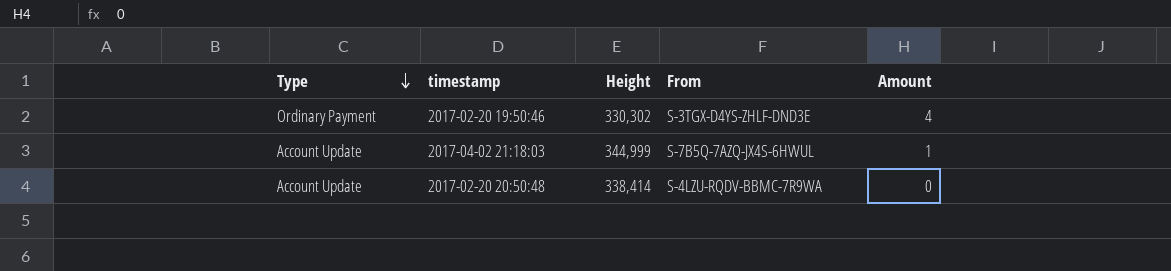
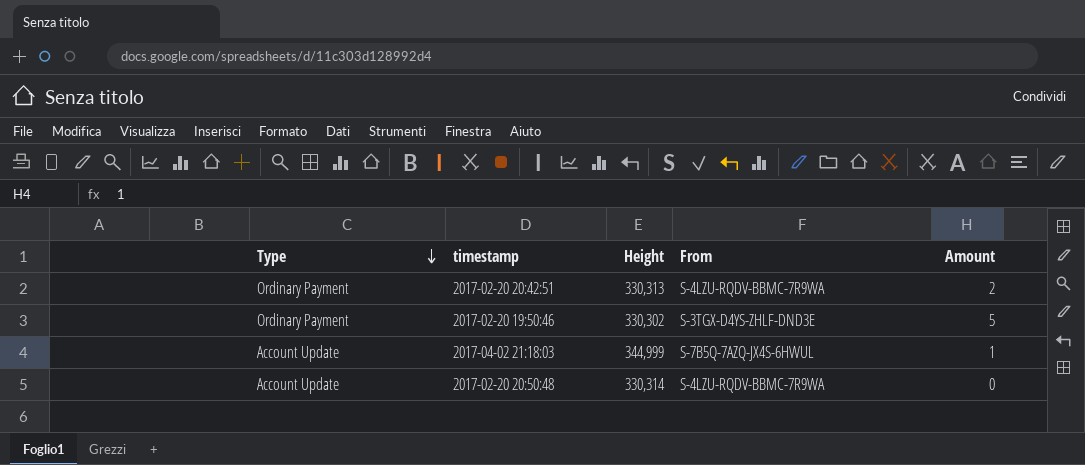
row 2017-02-20 20:42:51: none -> Ordinary Payment | 330,313 | S-4LZU-RQDV-BBMC-7R9WA | 2
2017-02-20 19:50:46 | Amount: 4 -> 5
2017-02-20 20:50:48 | Height: 338,414 -> 330,314

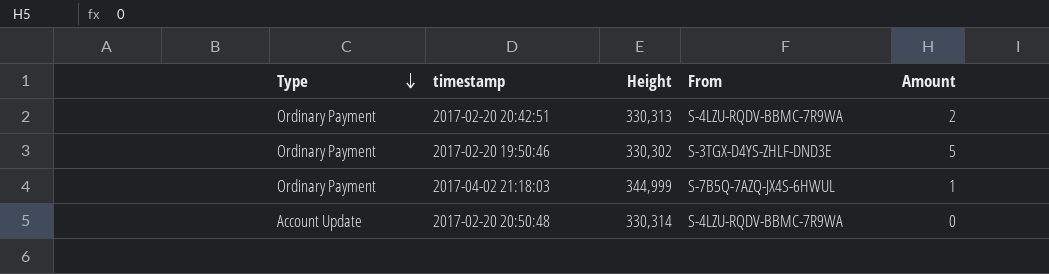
2017-04-02 21:18:03 | Type: Account Update -> Ordinary Payment

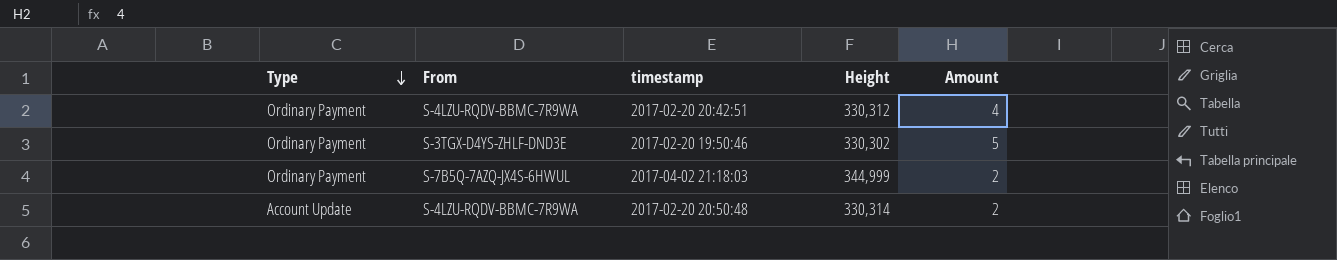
column From | position: 4 -> 2
2017-02-20 20:42:51 | Height: 330,313 -> 330,312
2017-02-20 20:42:51 | Amount: 2 -> 4
2017-04-02 21:18:03 | Amount: 1 -> 2
2017-02-20 20:50:48 | Amount: 0 -> 2

